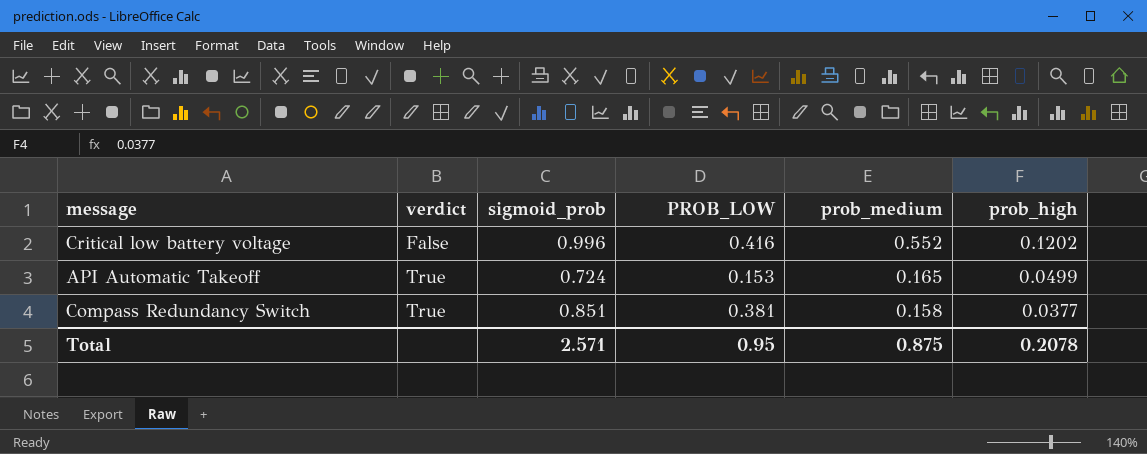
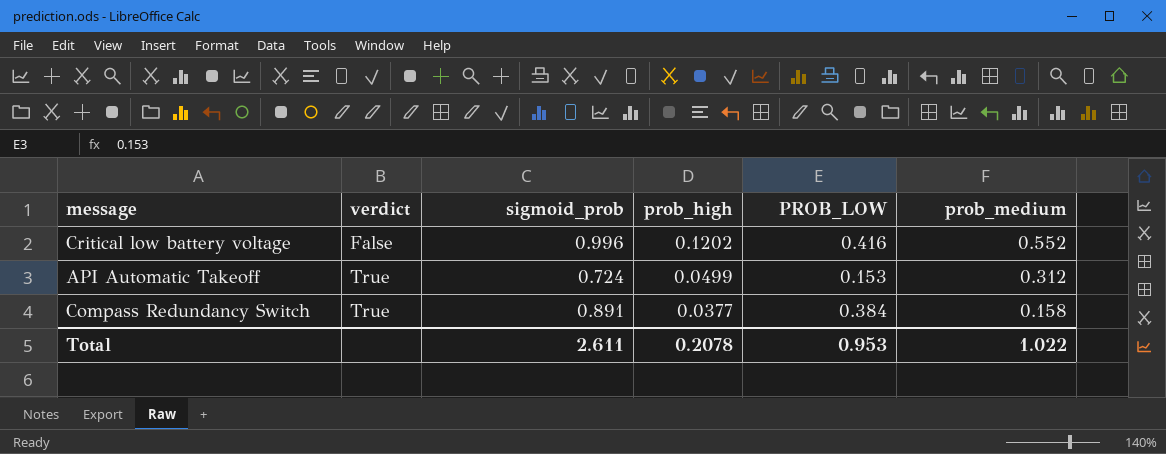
column prob_high | position: 6 -> 4
API Automatic Takeoff | prob_medium: 0.165 -> 0.312
Compass Redundancy Switch | sigmoid_prob: 0.851 -> 0.891
Compass Redundancy Switch | PROB_LOW: 0.381 -> 0.384
Total | sigmoid_prob: 2.571 -> 2.611
Total | PROB_LOW: 0.95 -> 0.953
Total | prob_medium: 0.875 -> 1.022

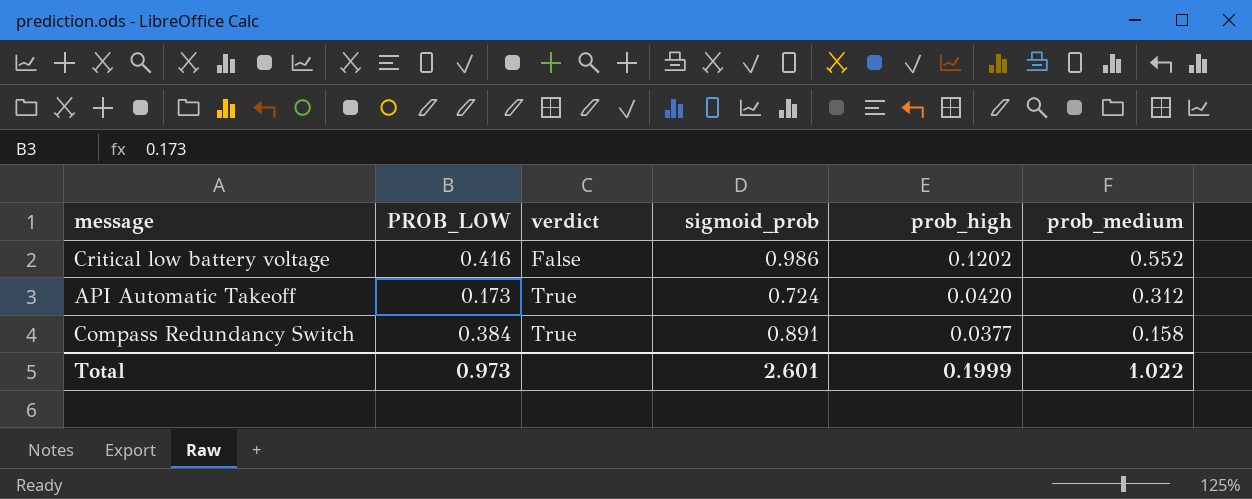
column PROB_LOW | position: 5 -> 2
Critical low battery voltage | sigmoid_prob: 0.996 -> 0.986
API Automatic Takeoff | PROB_LOW: 0.153 -> 0.173
API Automatic Takeoff | prob_high: 0.0499 -> 0.0420
Total | PROB_LOW: 0.953 -> 0.973
Total | sigmoid_prob: 2.611 -> 2.601
Total | prob_high: 0.2078 -> 0.1999

